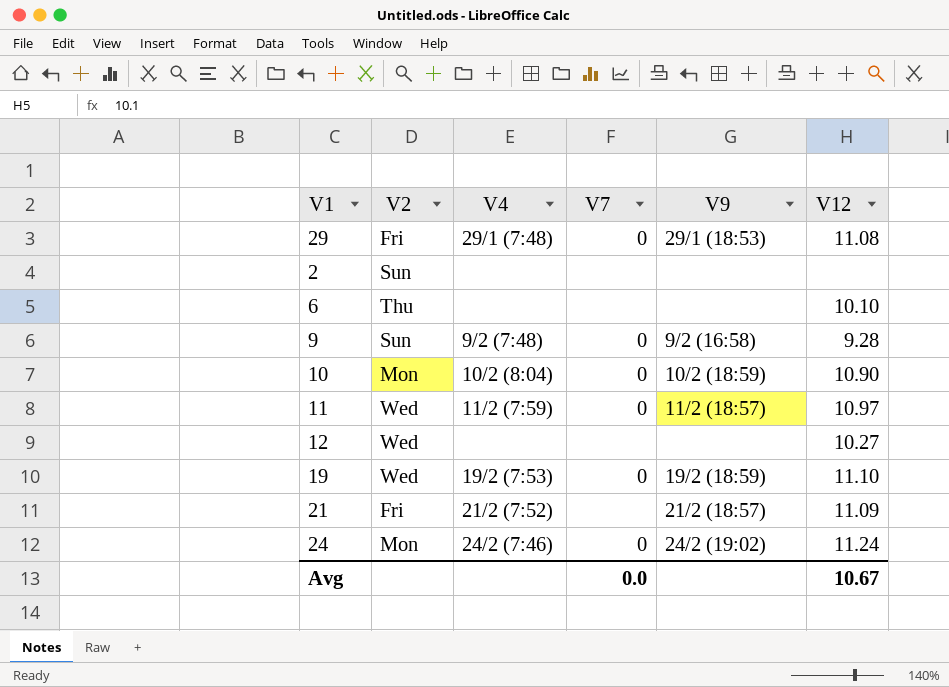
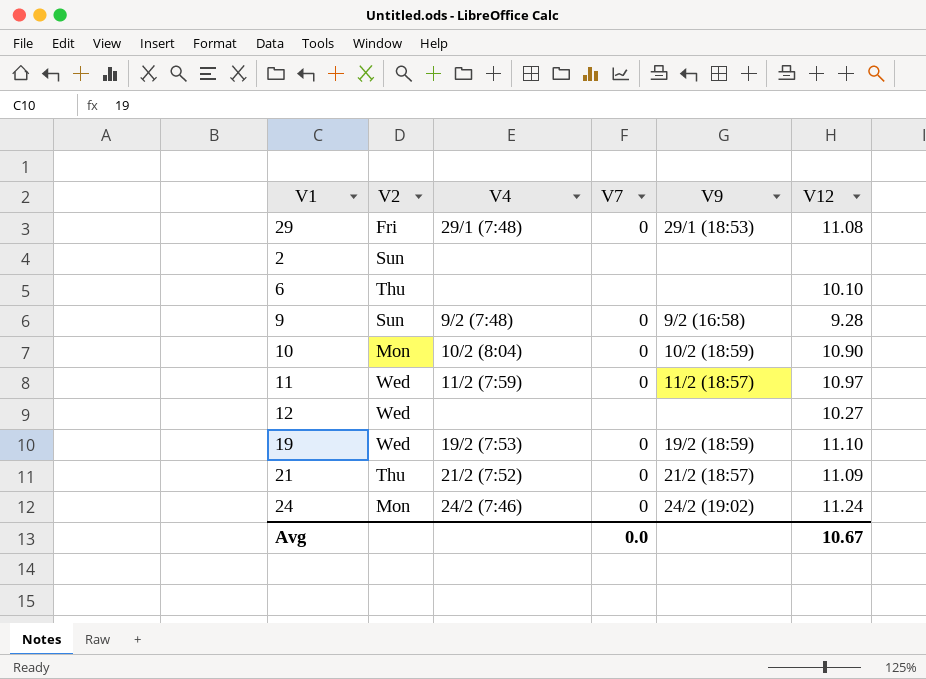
21 | V2: Fri -> Thu
21 | V7: none -> 0

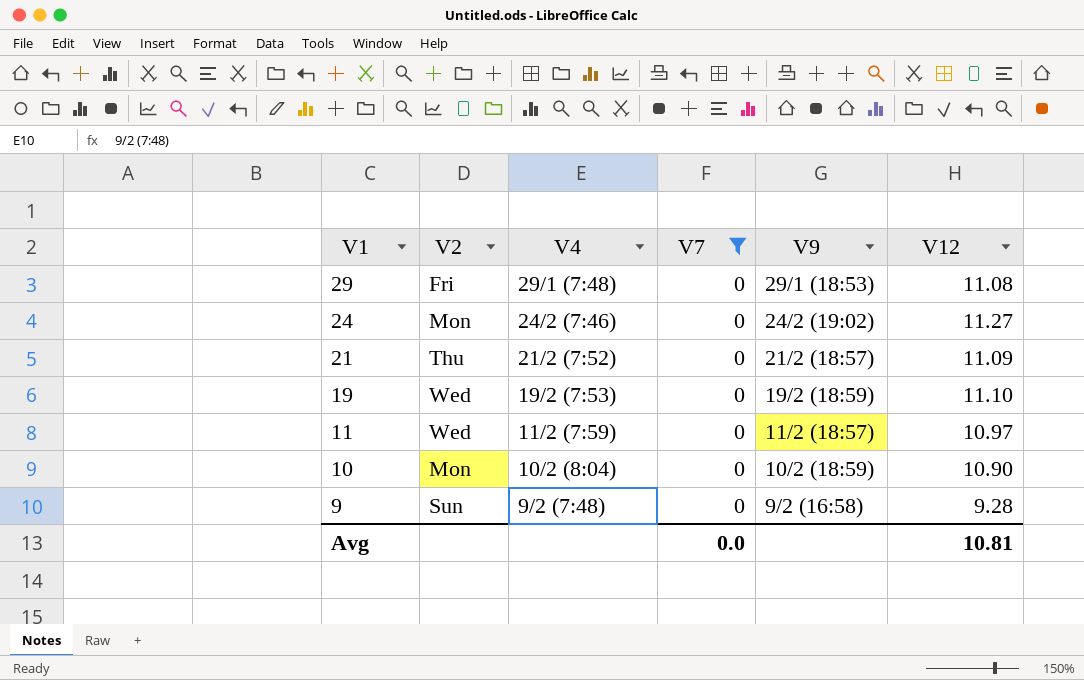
filter: none -> V7 = 0
row order: none -> V1 descending
24 | V12: 11.24 -> 11.27
Avg | V12: 10.67 -> 10.81

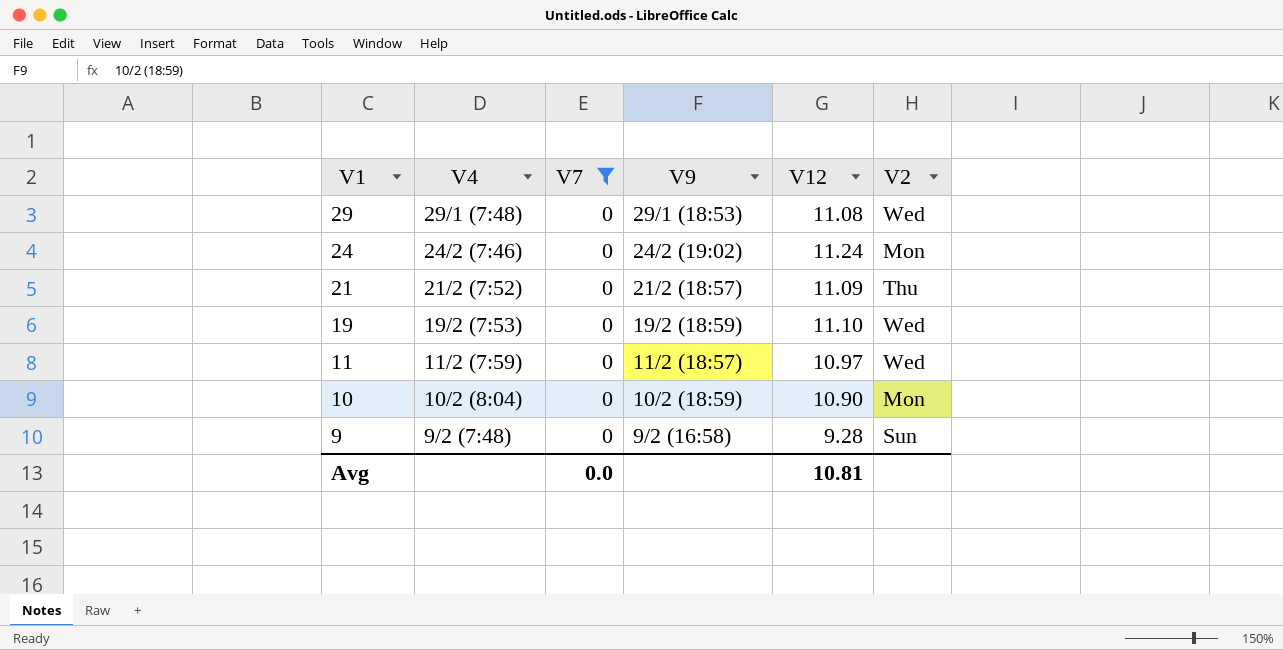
column V2 | position: 2 -> 6
29 | V2: Fri -> Wed
24 | V12: 11.27 -> 11.24

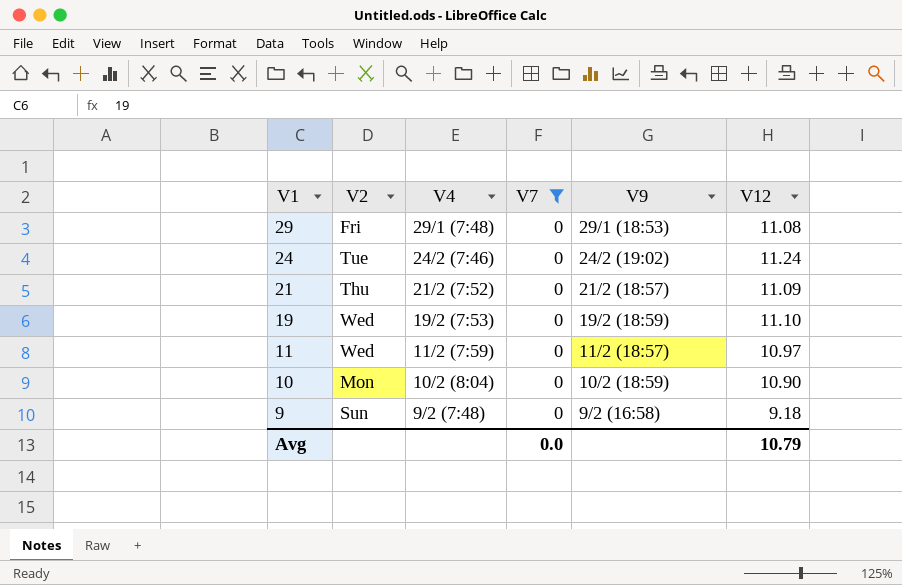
column V2 | position: 6 -> 2
29 | V2: Wed -> Fri
24 | V2: Mon -> Tue
9 | V12: 9.28 -> 9.18
Avg | V12: 10.81 -> 10.79

